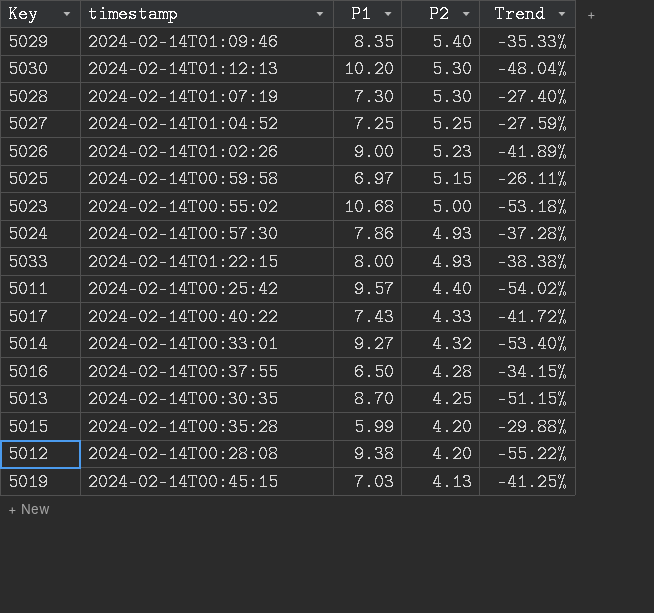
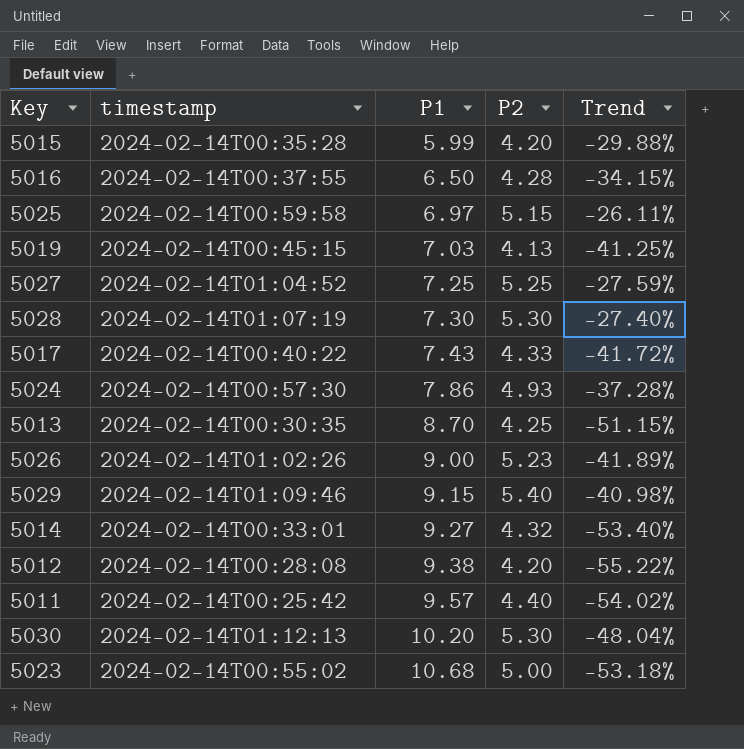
row order: P2 descending -> P1 ascending
row 5033: 2024-02-14T01:22:15 | 8.00 | 4.93 | -38.38% -> none
5029 | P1: 8.35 -> 9.15
5029 | Trend: -35.33% -> -40.98%

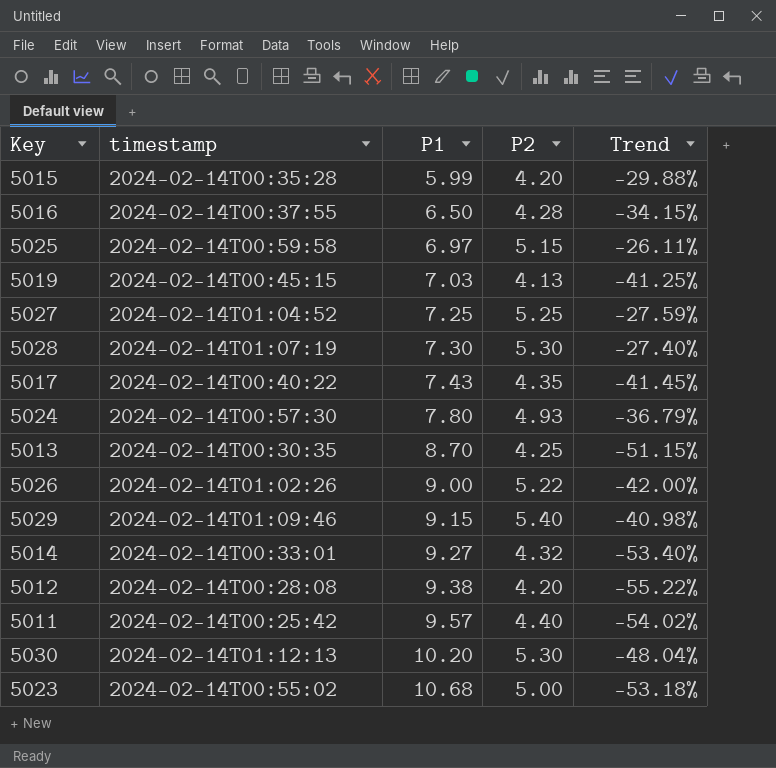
5017 | P2: 4.33 -> 4.35
5017 | Trend: -41.72% -> -41.45%
5024 | P1: 7.86 -> 7.80
5024 | Trend: -37.28% -> -36.79%
5026 | P2: 5.23 -> 5.22
5026 | Trend: -41.89% -> -42.00%

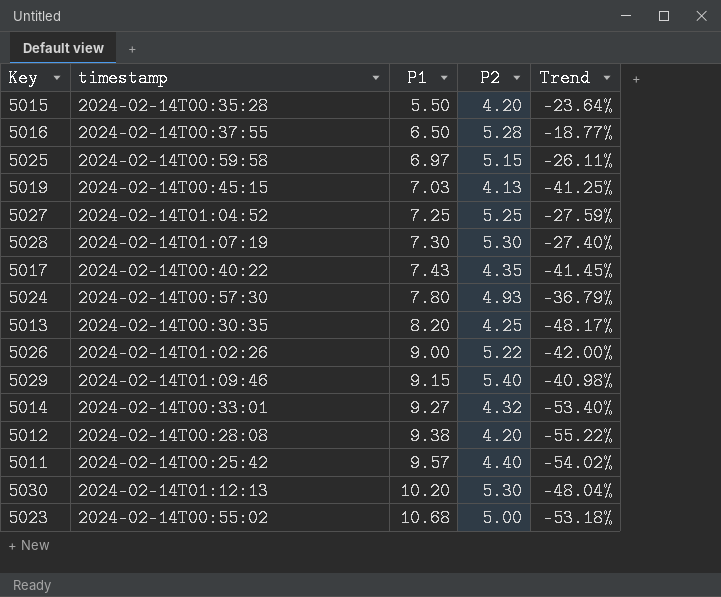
5015 | P1: 5.99 -> 5.50
5015 | Trend: -29.88% -> -23.64%
5016 | P2: 4.28 -> 5.28
5016 | Trend: -34.15% -> -18.77%
5013 | P1: 8.70 -> 8.20
5013 | Trend: -51.15% -> -48.17%

